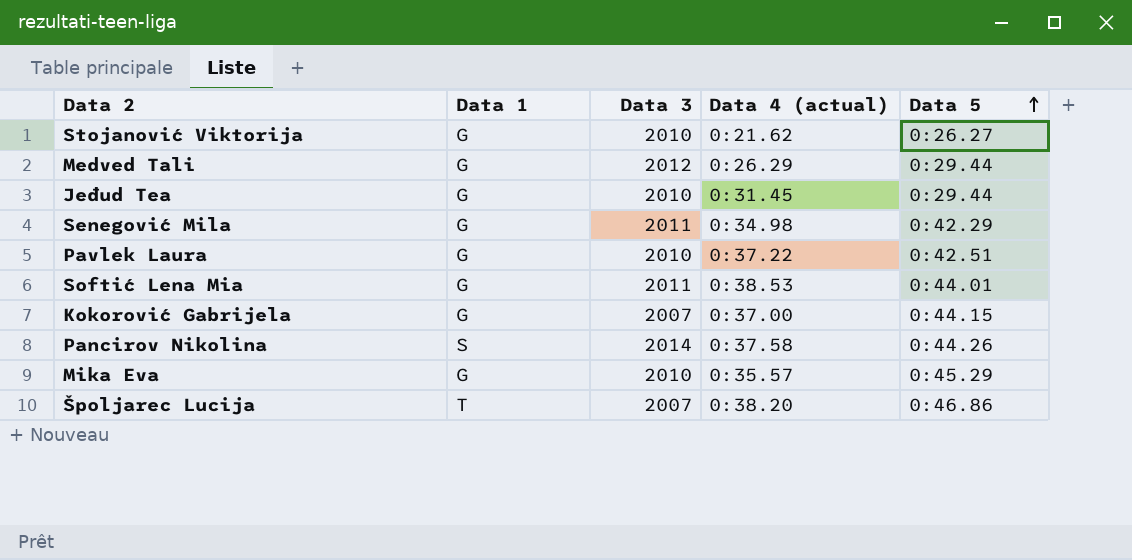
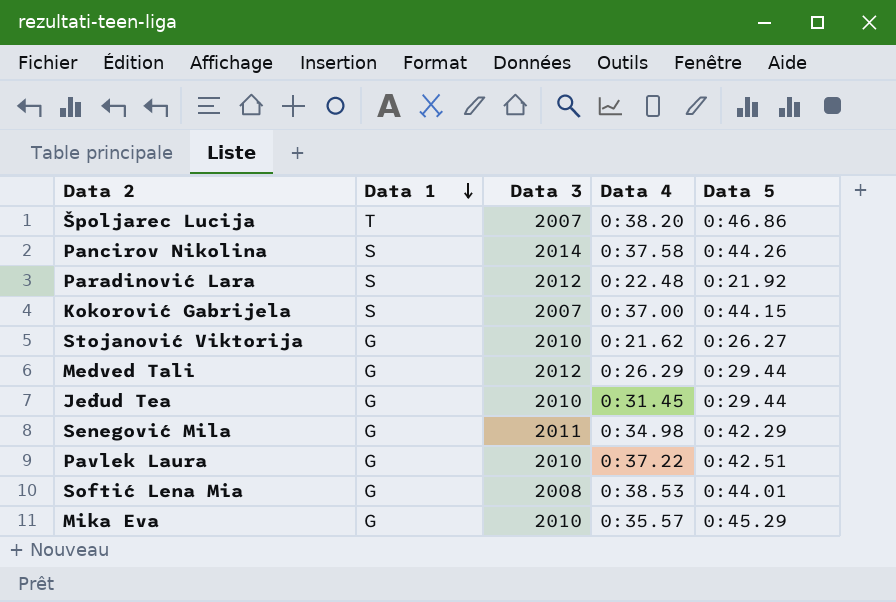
row order: Data 5 ascending -> Data 1 descending
column name: Data 4 (actual) -> Data 4
row Paradinović Lara: none -> S | 2012 | 0:22.48 | 0:21.92
Kokorović Gabrijela | Data 1: G -> S
Softić Lena Mia | Data 3: 2011 -> 2008

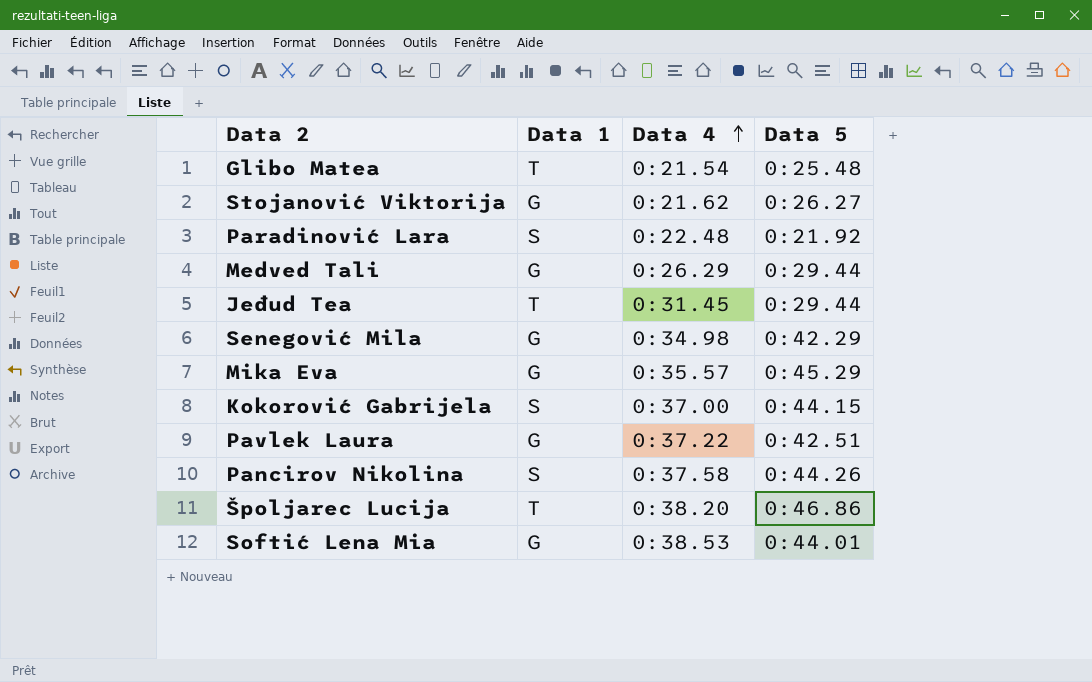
row order: Data 1 descending -> Data 4 ascending
column Data 3 | position: 3 -> none
row Glibo Matea: none -> T | 0:21.54 | 0:25.48
Jeđud Tea | Data 1: G -> T

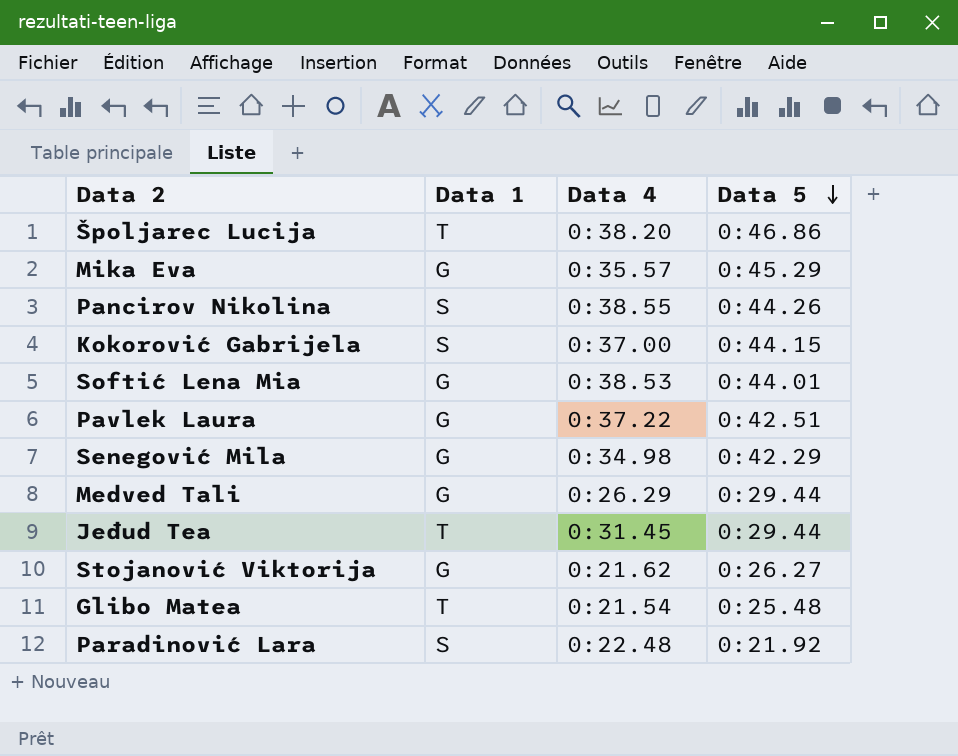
row order: Data 4 ascending -> Data 5 descending
Pancirov Nikolina | Data 4: 0:37.58 -> 0:38.55

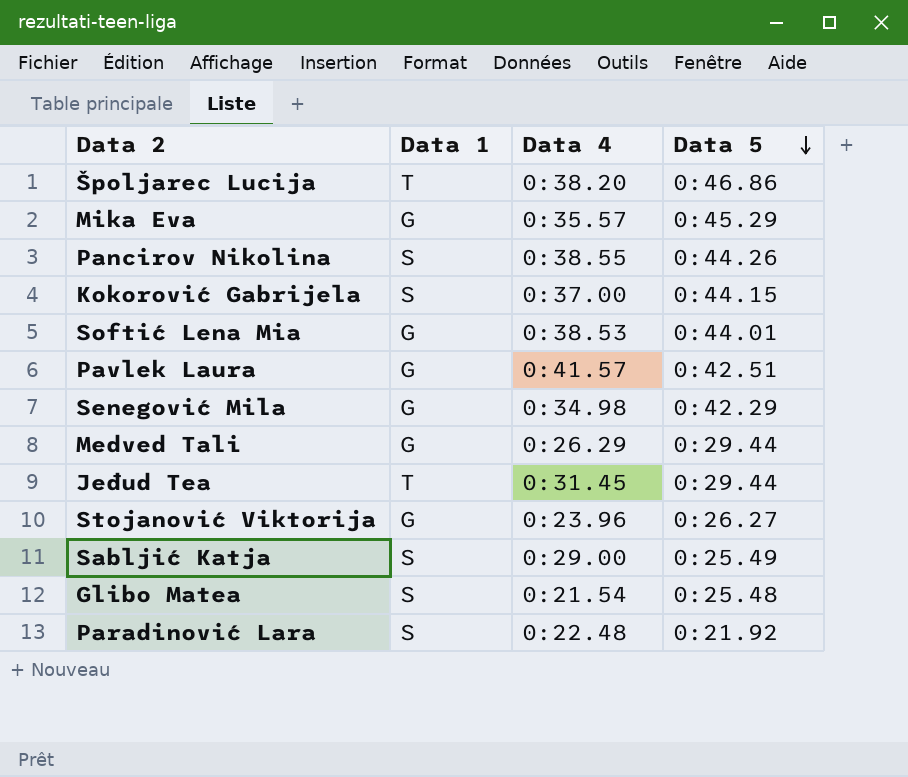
Pavlek Laura | Data 4: 0:37.22 -> 0:41.57
Stojanović Viktorija | Data 4: 0:21.62 -> 0:23.96
row Sabljić Katja: none -> S | 0:29.00 | 0:25.49
Glibo Matea | Data 1: T -> S

